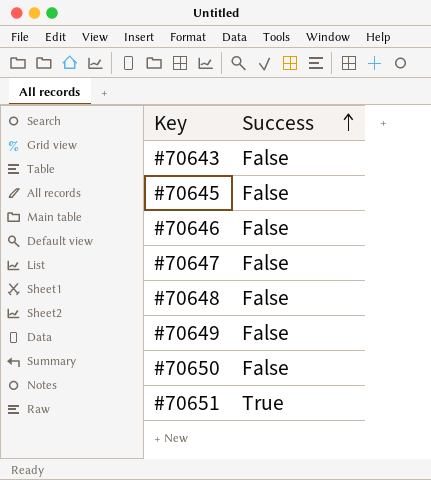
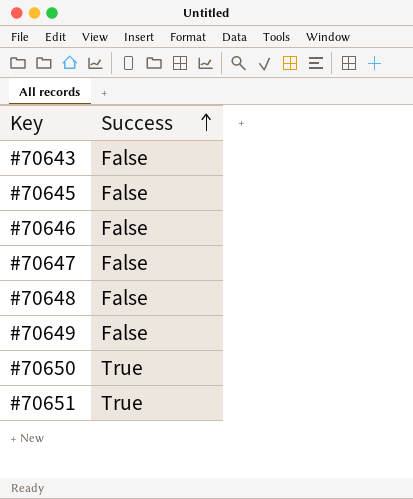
#70650 | Success: False -> True

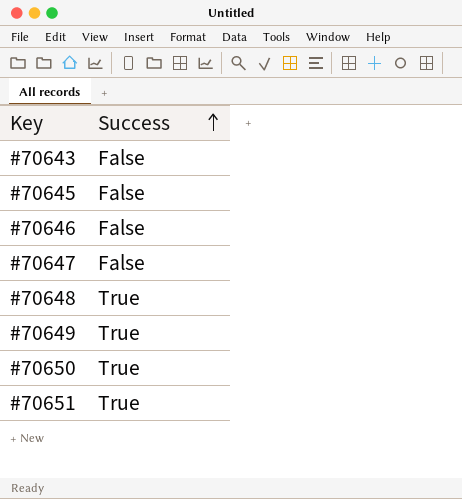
#70648 | Success: False -> True
#70649 | Success: False -> True

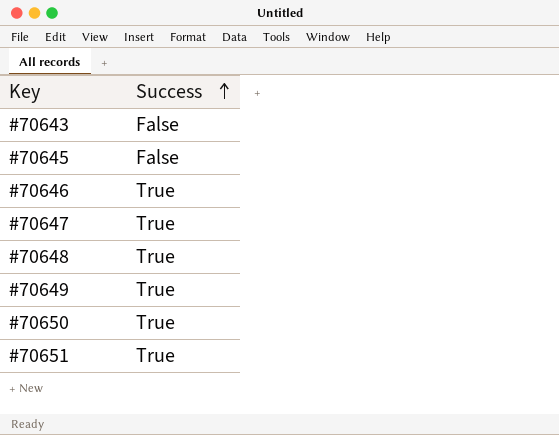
#70646 | Success: False -> True
#70647 | Success: False -> True

